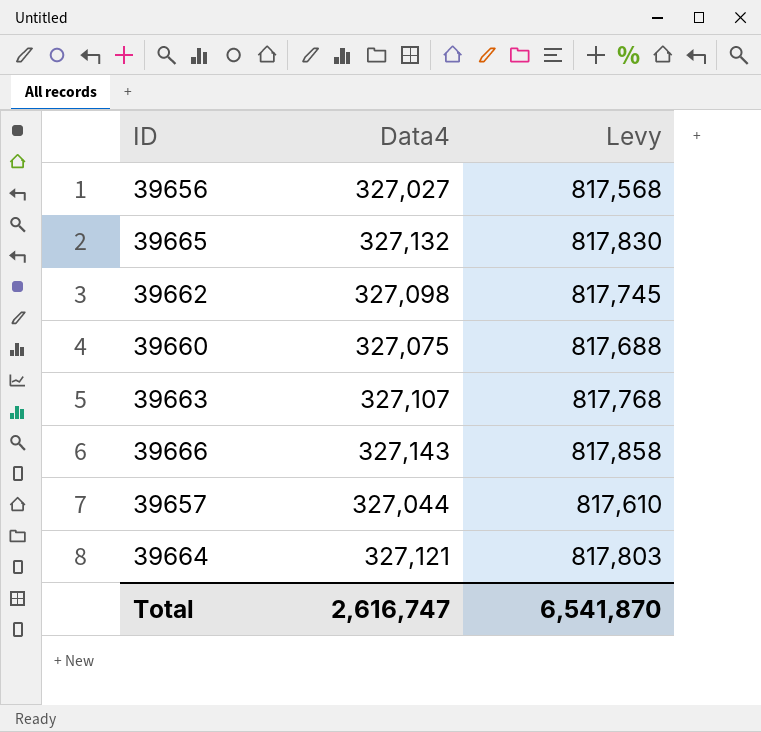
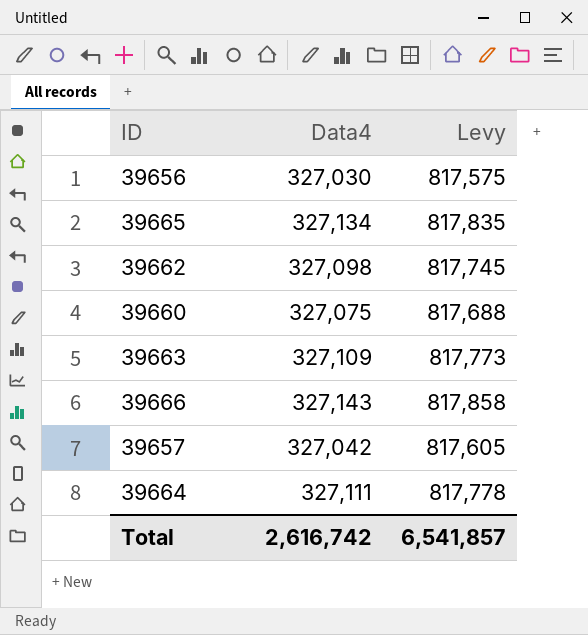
39656 | Data4: 327,027 -> 327,030
39656 | Levy: 817,568 -> 817,575
39665 | Data4: 327,132 -> 327,134
39665 | Levy: 817,830 -> 817,835
39663 | Data4: 327,107 -> 327,109
39663 | Levy: 817,768 -> 817,773
39657 | Data4: 327,044 -> 327,042
39657 | Levy: 817,610 -> 817,605
39664 | Data4: 327,121 -> 327,111
39664 | Levy: 817,803 -> 817,778
Total | Data4: 2,616,747 -> 2,616,742
Total | Levy: 6,541,870 -> 6,541,857

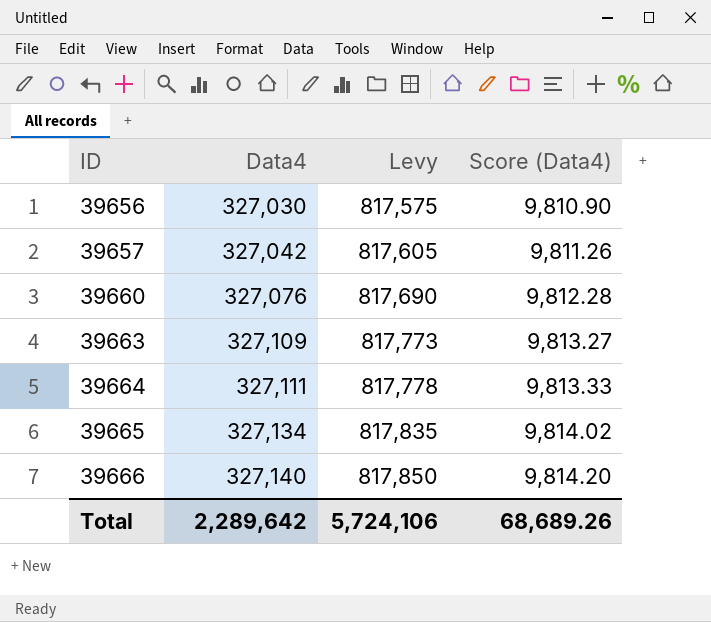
row order: none -> ID ascending
column Score (Data4) | formula: none -> [Data4] * 0.03
row 39662: 327,098 | 817,745 -> none
39660 | Data4: 327,075 -> 327,076
39660 | Levy: 817,688 -> 817,690
39666 | Data4: 327,143 -> 327,140
39666 | Levy: 817,858 -> 817,850
Total | Data4: 2,616,742 -> 2,289,642
Total | Levy: 6,541,857 -> 5,724,106

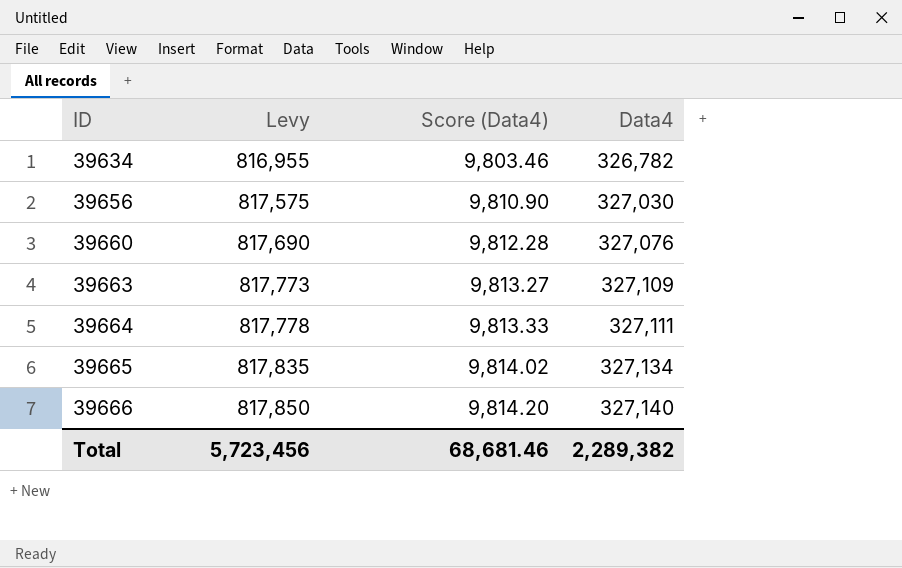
column Data4 | position: 2 -> 4
row 39657: 327,042 | 817,605 | 9,811.26 -> none
row 39634: none -> 816,955 | 9,803.46 | 326,782
Total | Levy: 5,724,106 -> 5,723,456
Total | Score (Data4): 68,689.26 -> 68,681.46
Total | Data4: 2,289,642 -> 2,289,382

